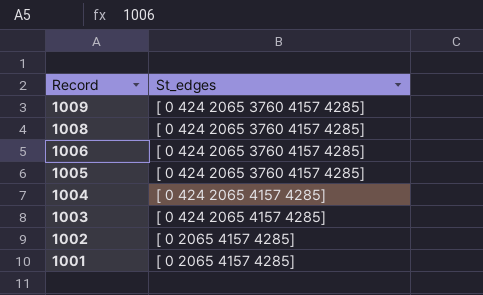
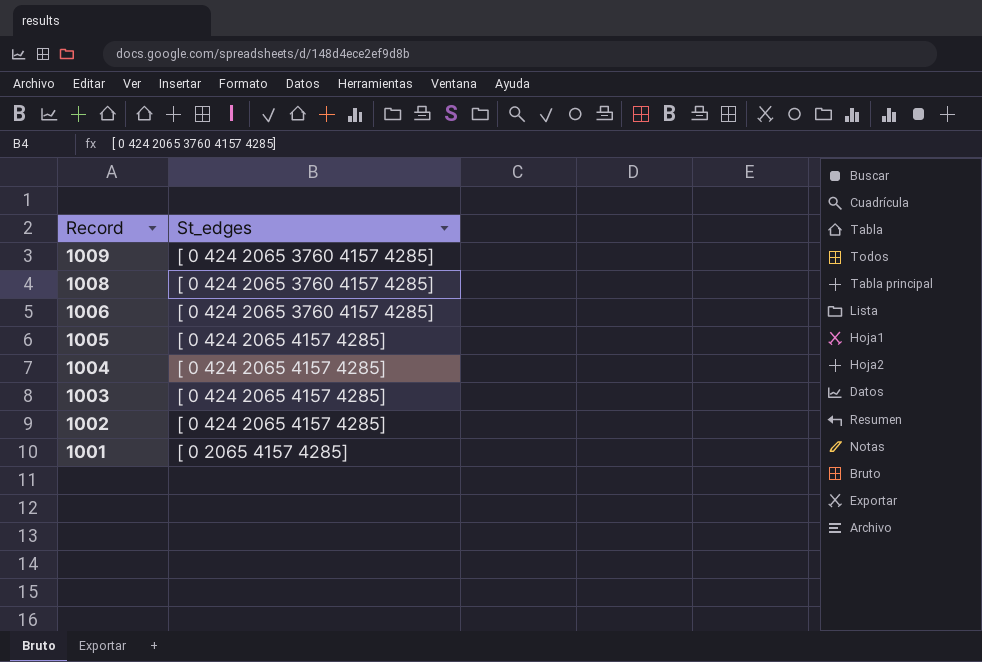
1005 | St_edges: [ 0 424 2065 3760 4157 4285] -> [ 0 424 2065 4157 4285]
1002 | St_edges: [ 0 2065 4157 4285] -> [ 0 424 2065 4157 4285]

